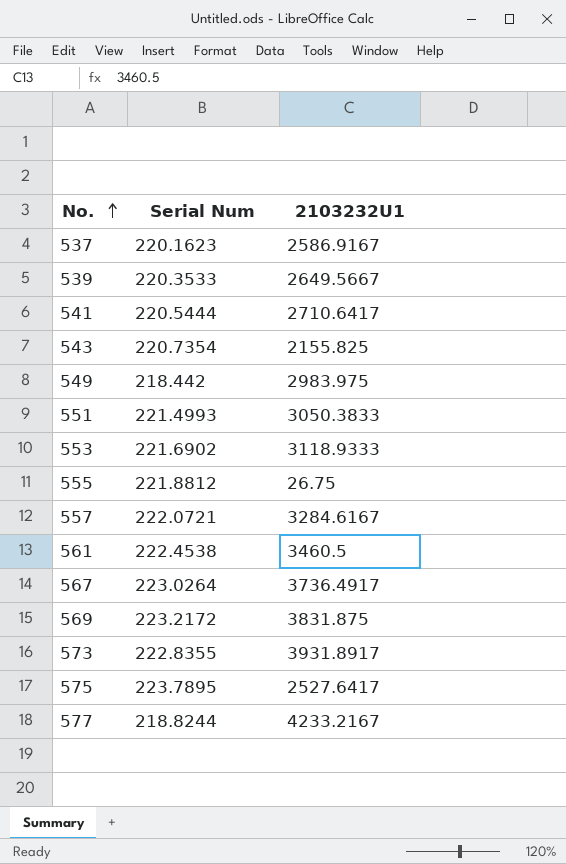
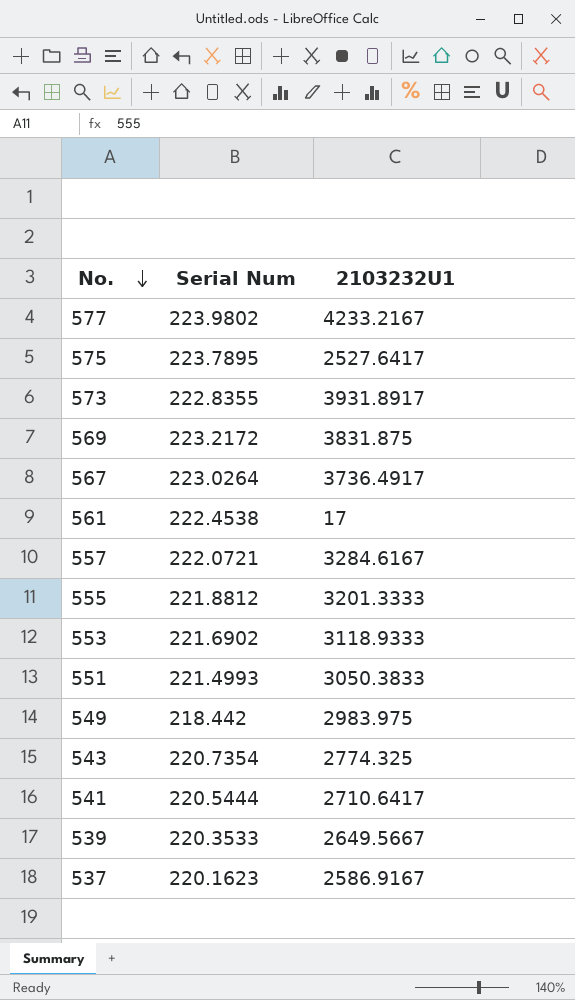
row order: No. ascending -> No. descending
577 | Serial Num: 218.8244 -> 223.9802
561 | 2103232U1: 3460.5 -> 17
555 | 2103232U1: 26.75 -> 3201.3333
543 | 2103232U1: 2155.825 -> 2774.325

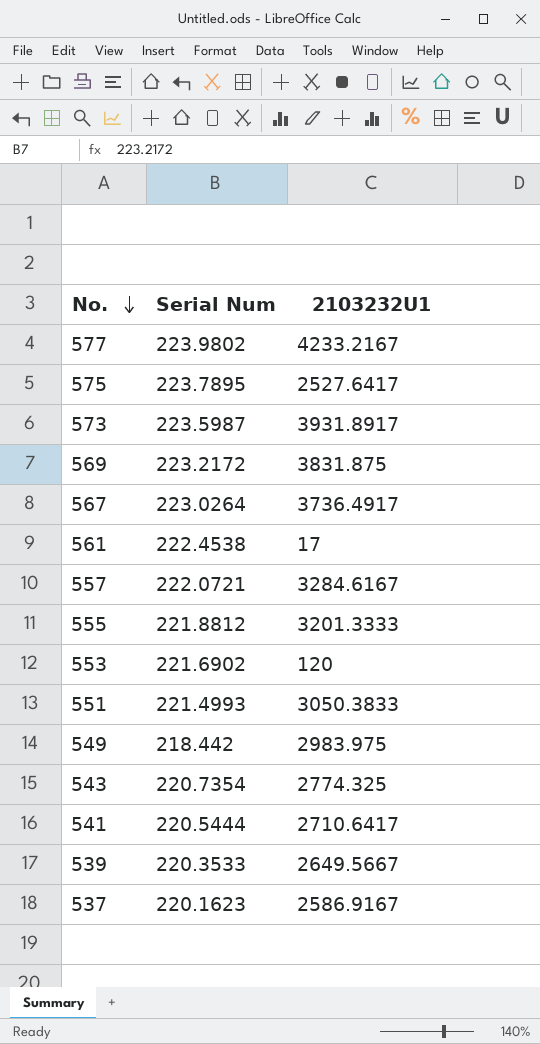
573 | Serial Num: 222.8355 -> 223.5987
553 | 2103232U1: 3118.9333 -> 120

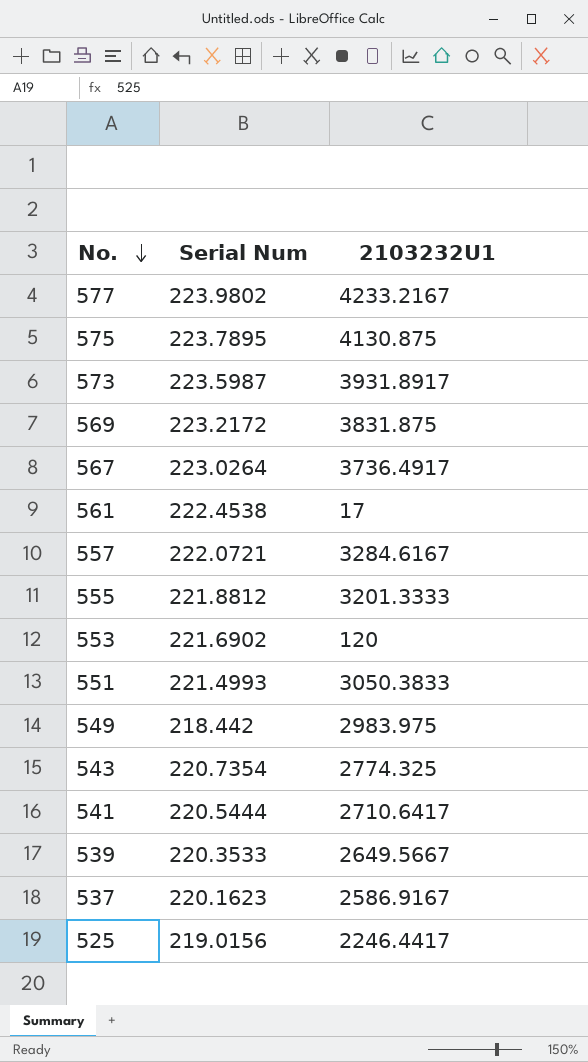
575 | 2103232U1: 2527.6417 -> 4130.875
row 525: none -> 219.0156 | 2246.4417

